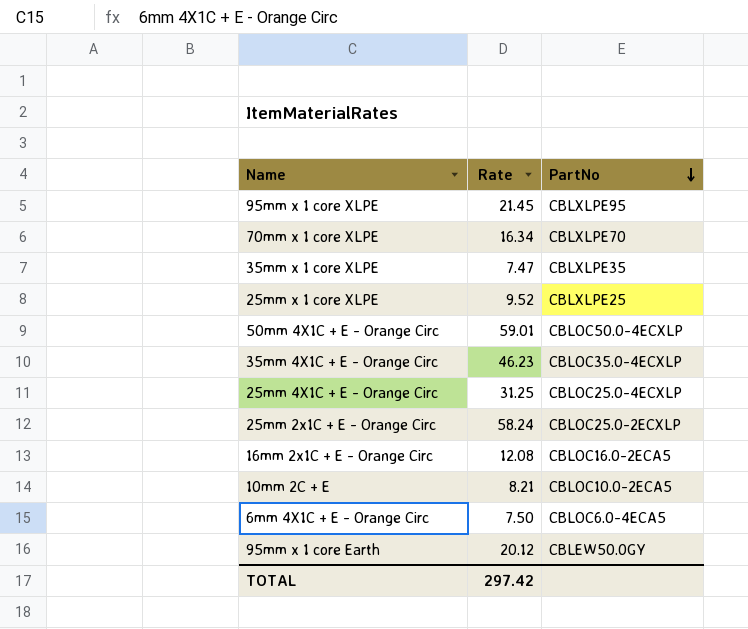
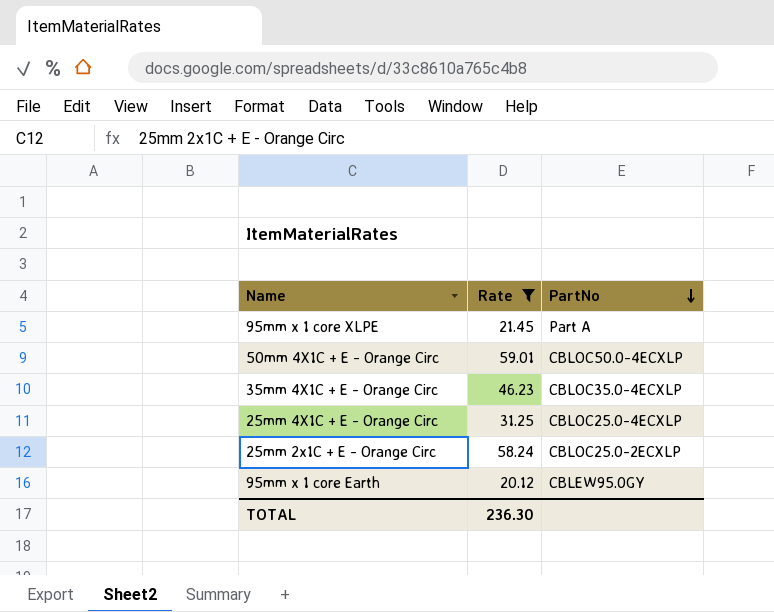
filter: none -> Rate >= 20.12
95mm x 1 core XLPE | PartNo: CBLXLPE95 -> Part A
95mm x 1 core Earth | PartNo: CBLEW50.0GY -> CBLEW95.0GY
TOTAL | Rate: 297.42 -> 236.30

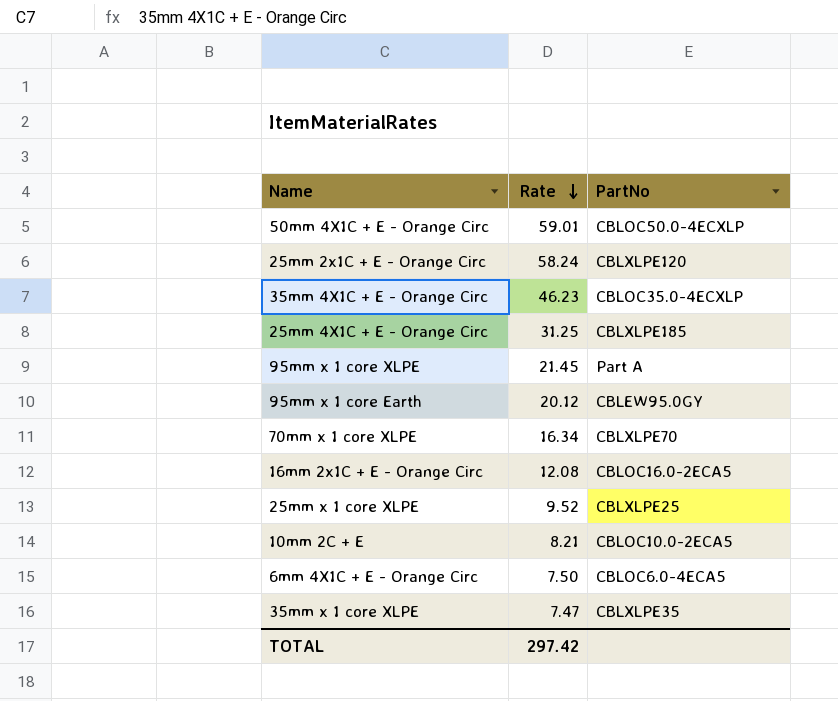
filter: Rate >= 20.12 -> none
row order: PartNo descending -> Rate descending
25mm 2x1C + E - Orange Circ | PartNo: CBLOC25.0-2ECXLP -> CBLXLPE120
25mm 4X1C + E - Orange Circ | PartNo: CBLOC25.0-4ECXLP -> CBLXLPE185
TOTAL | Rate: 236.30 -> 297.42

